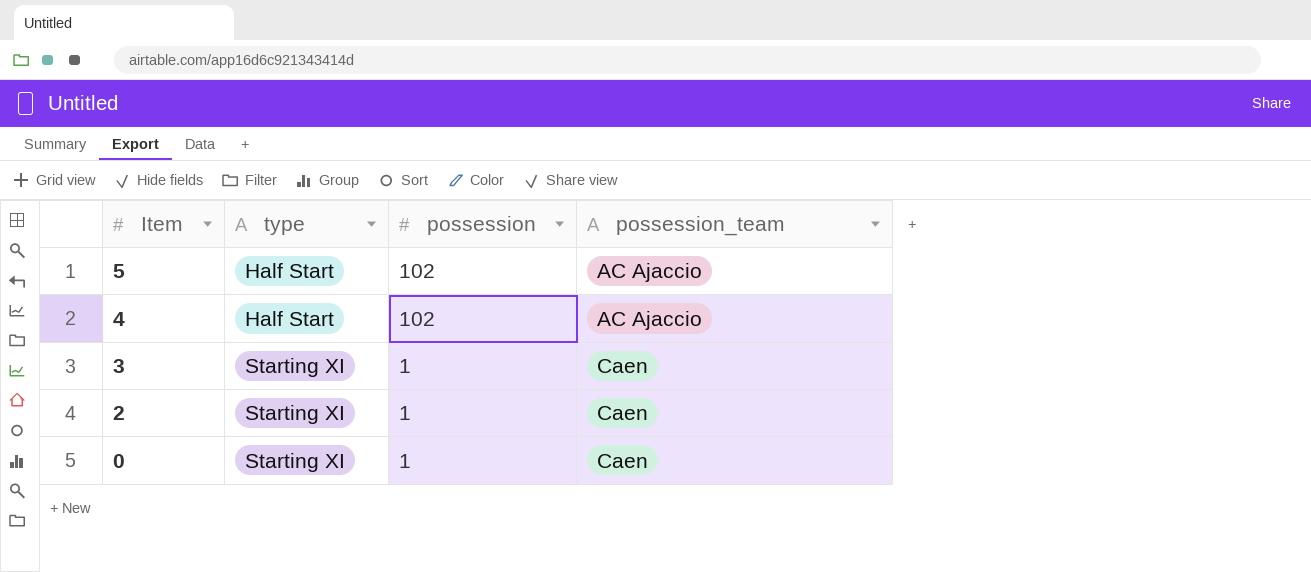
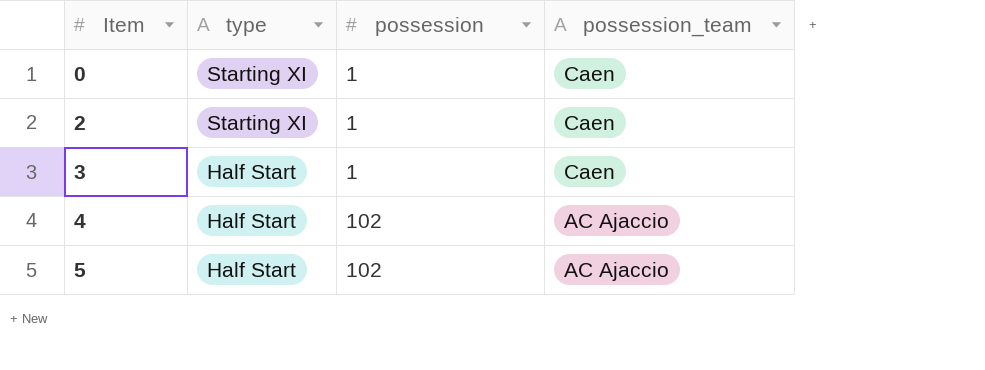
row order: Item descending -> Item ascending
3 | type: Starting XI -> Half Start

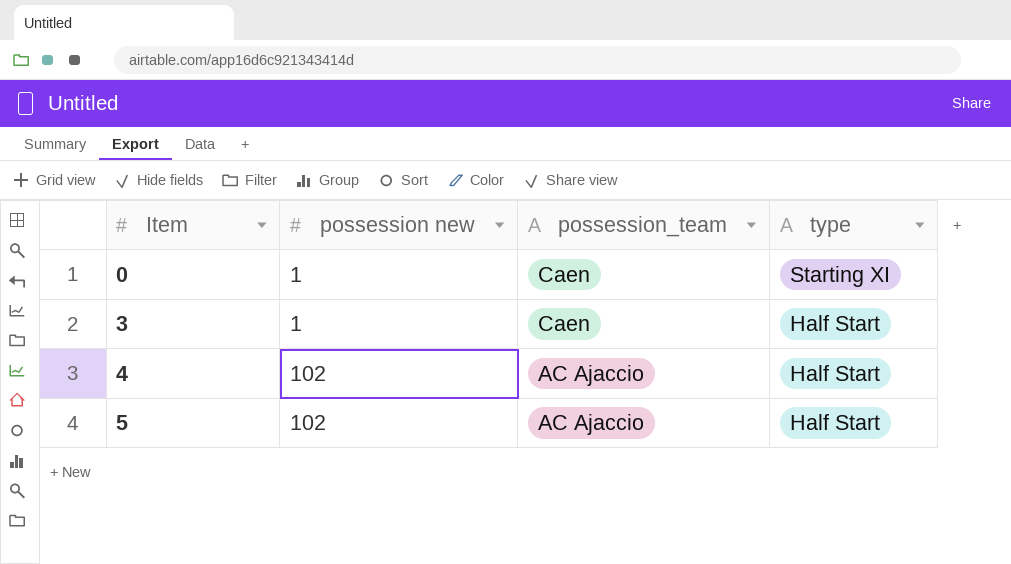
column name: possession -> possession new
column type | position: 2 -> 4
row 2: Starting XI | 1 | Caen -> none

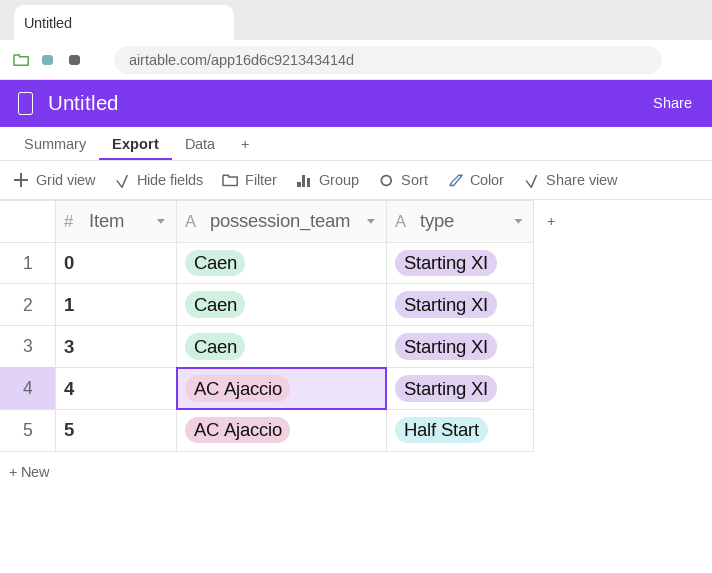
column possession new | position: 2 -> none
row 1: none -> Caen | Starting XI
3 | type: Half Start -> Starting XI
4 | type: Half Start -> Starting XI

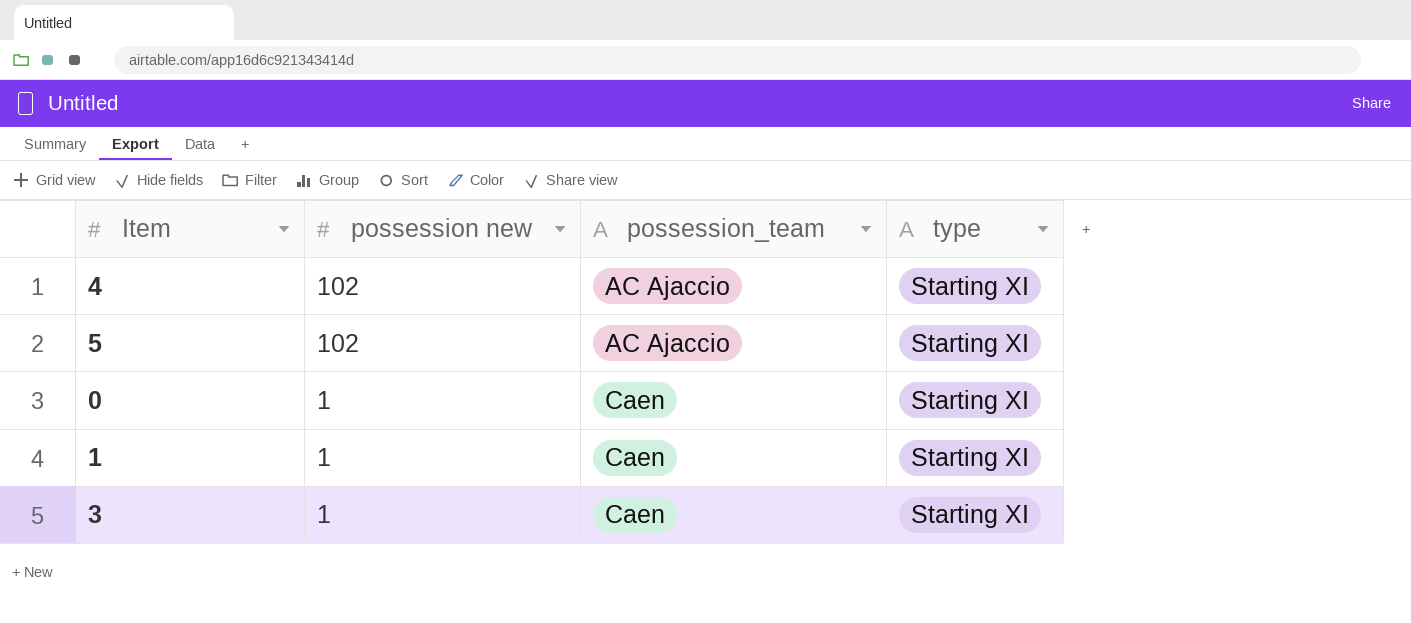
row order: Item ascending -> possession new descending
column possession new | position: none -> 2
5 | type: Half Start -> Starting XI

